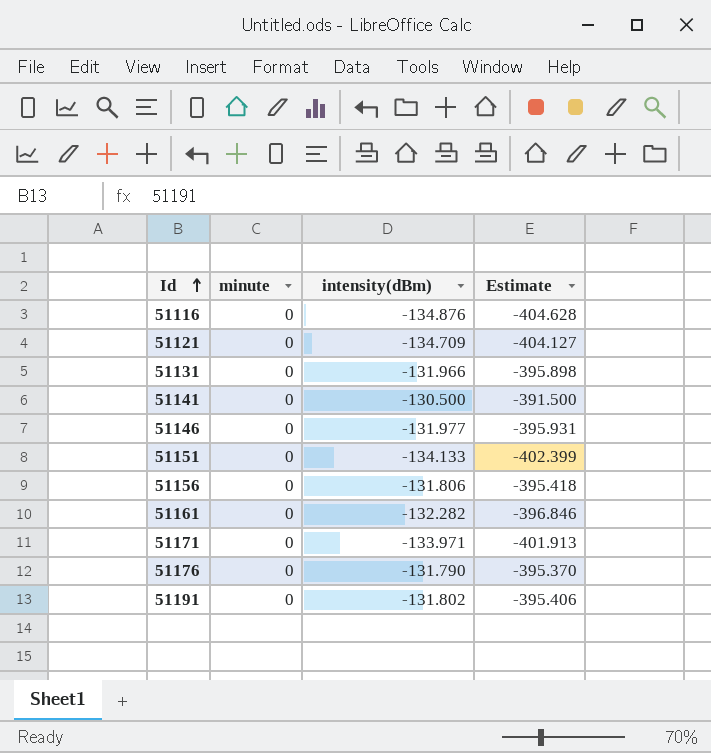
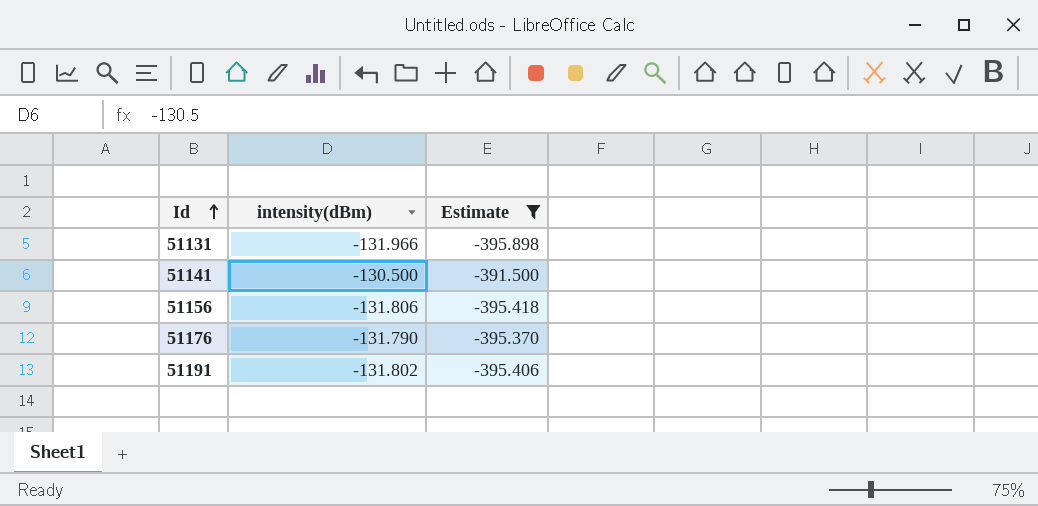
filter: none -> Estimate >= -395.898
column minute | position: 2 -> none

